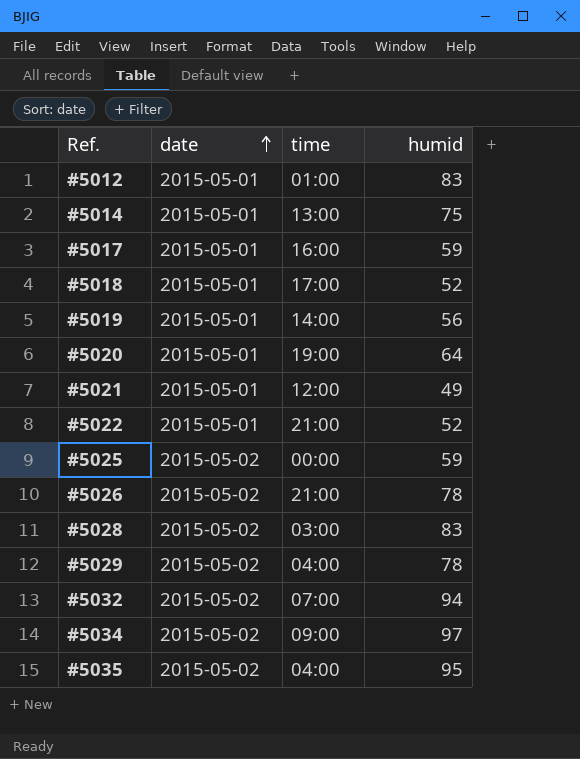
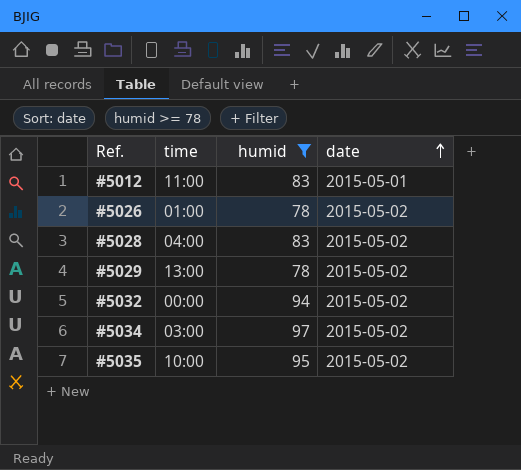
filter: none -> humid >= 78
column date | position: 2 -> 4
#5012 | time: 01:00 -> 11:00
#5026 | time: 21:00 -> 01:00
#5028 | time: 03:00 -> 04:00
#5029 | time: 04:00 -> 13:00
#5032 | time: 07:00 -> 00:00
#5034 | time: 09:00 -> 03:00
#5035 | time: 04:00 -> 10:00

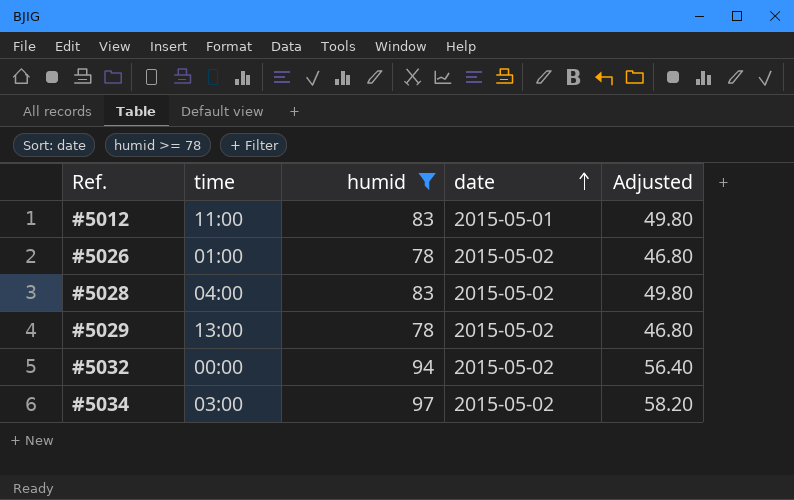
column Adjusted | formula: none -> [humid] * 0.6
row #5035: 10:00 | 95 | 2015-05-02 -> none

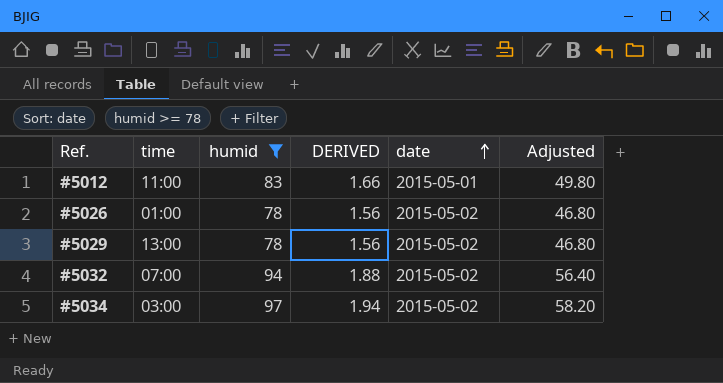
column DERIVED | formula: none -> [humid] * 0.02
row #5028: 04:00 | 83 | 2015-05-02 | 49.80 -> none
#5032 | time: 00:00 -> 07:00

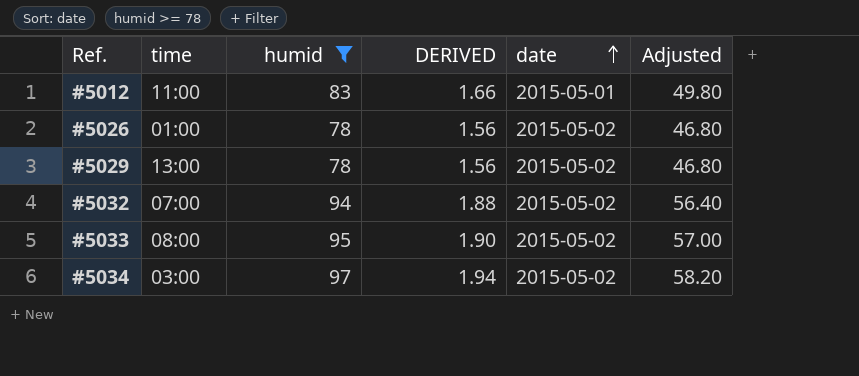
row #5033: none -> 08:00 | 95 | 1.90 | 2015-05-02 | 57.00

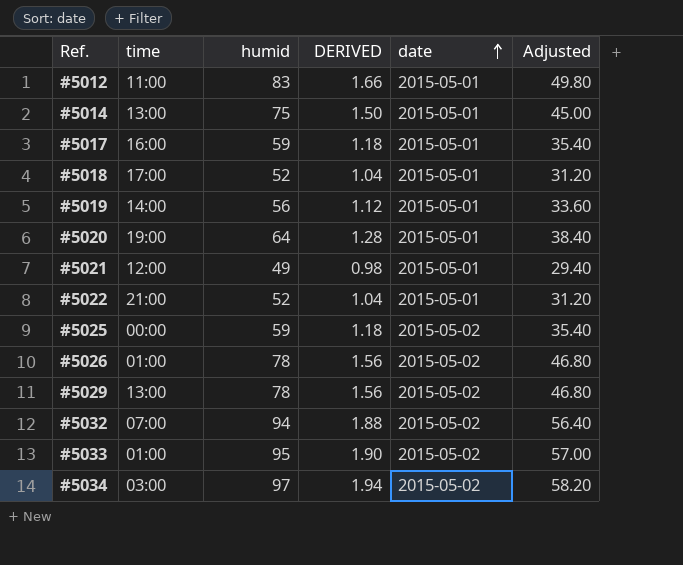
filter: humid >= 78 -> none
#5033 | time: 08:00 -> 01:00

